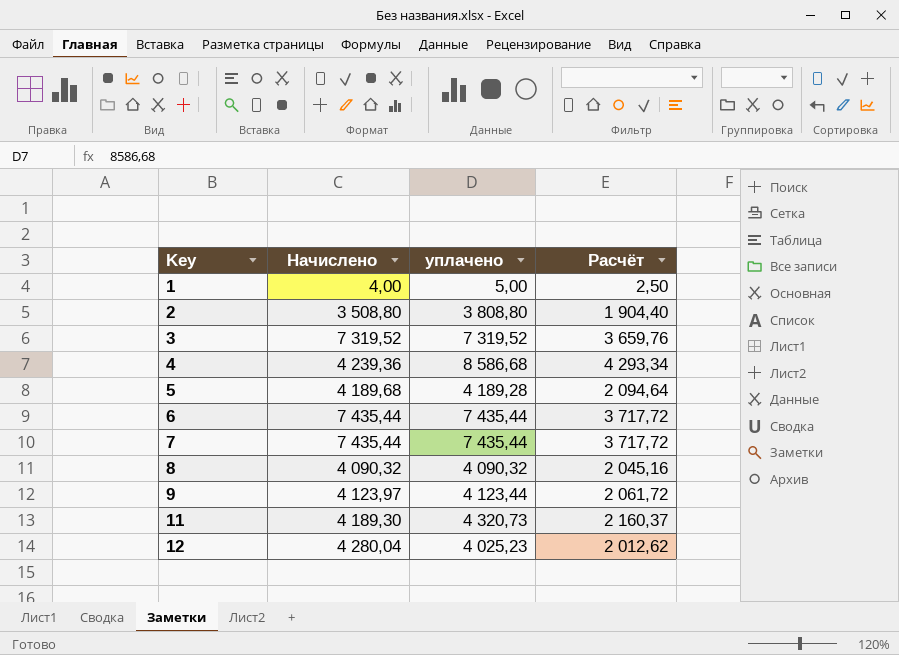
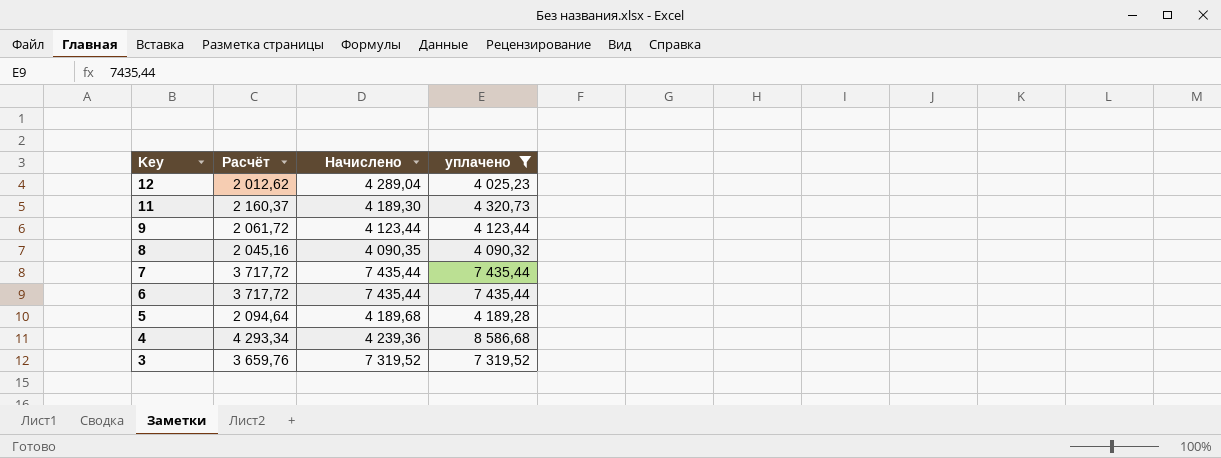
filter: none -> уплачено >= 4 025,23
row order: Key ascending -> Key descending
column Расчёт | position: 4 -> 2
12 | Начислено: 4 280,04 -> 4 289,04
9 | Начислено: 4 123,97 -> 4 123,44
8 | Начислено: 4 090,32 -> 4 090,35

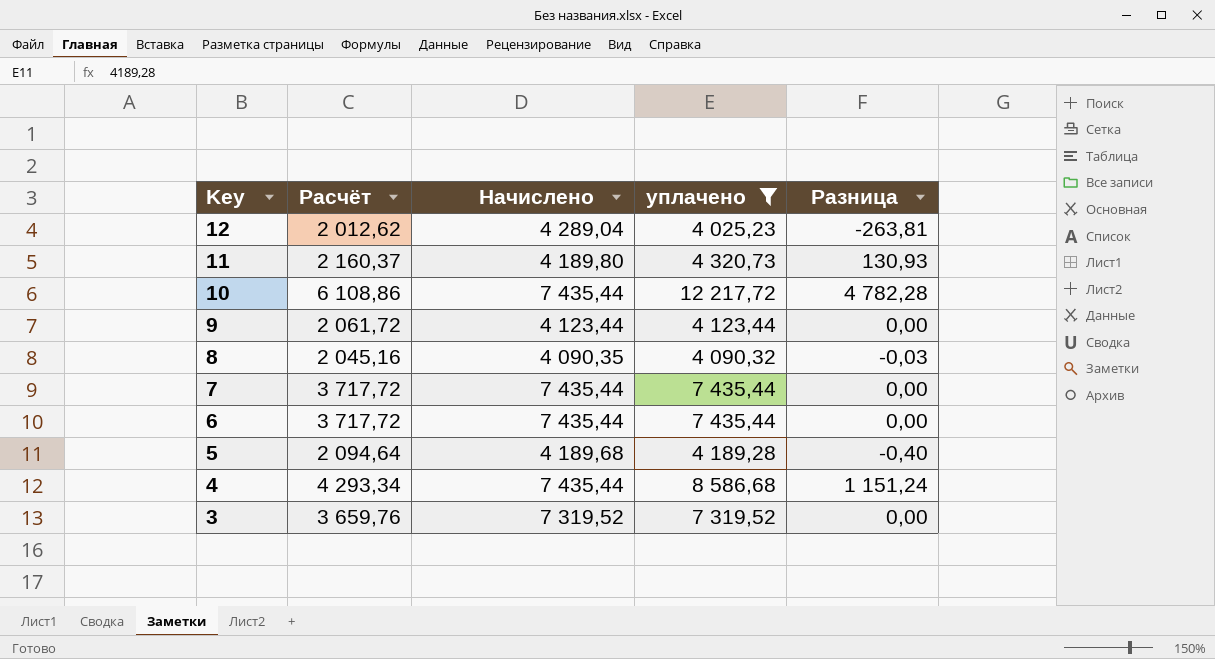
column Разница | formula: none -> [уплачено] - [Начислено]
11 | Начислено: 4 189,30 -> 4 189,80
row 10: none -> 6 108,86 | 7 435,44 | 12 217,72 | 4 782,28
4 | Начислено: 4 239,36 -> 7 435,44

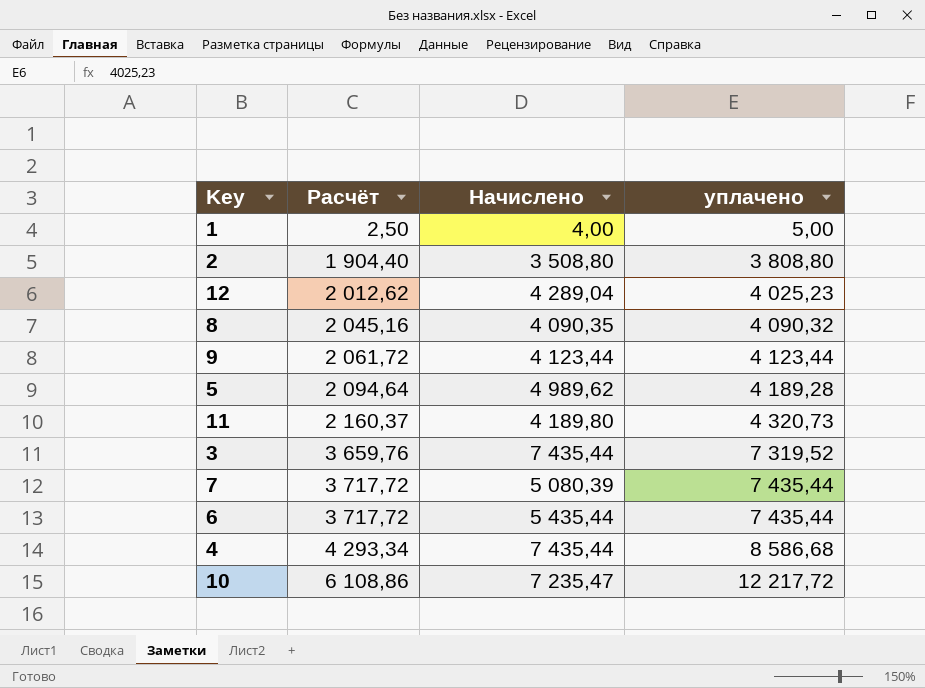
filter: уплачено >= 4 025,23 -> none
row order: Key descending -> Расчёт ascending
column Разница | formula: [уплачено] - [Начислено] -> none
5 | Начислено: 4 189,68 -> 4 989,62
3 | Начислено: 7 319,52 -> 7 435,44
7 | Начислено: 7 435,44 -> 5 080,39
6 | Начислено: 7 435,44 -> 5 435,44
10 | Начислено: 7 435,44 -> 7 235,47

